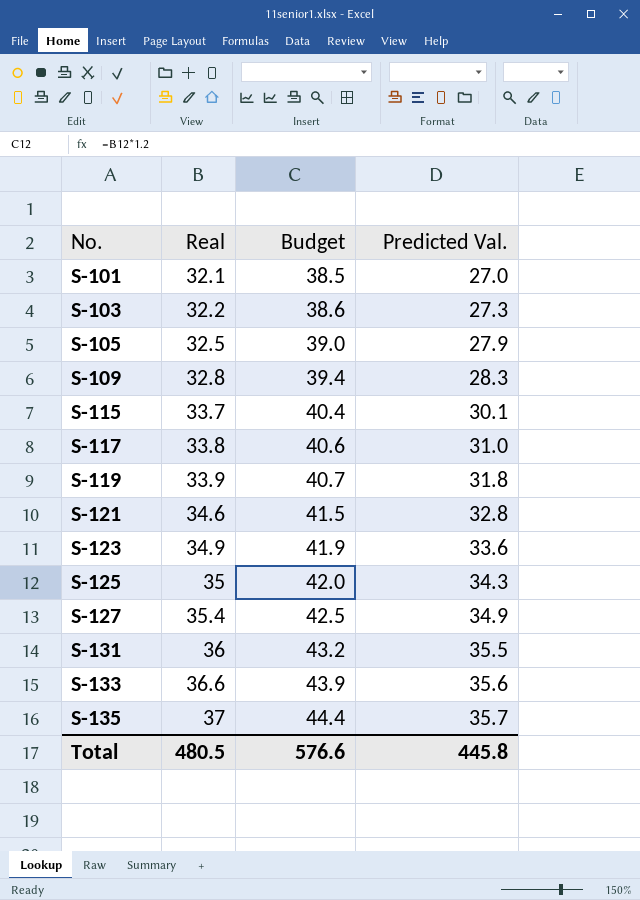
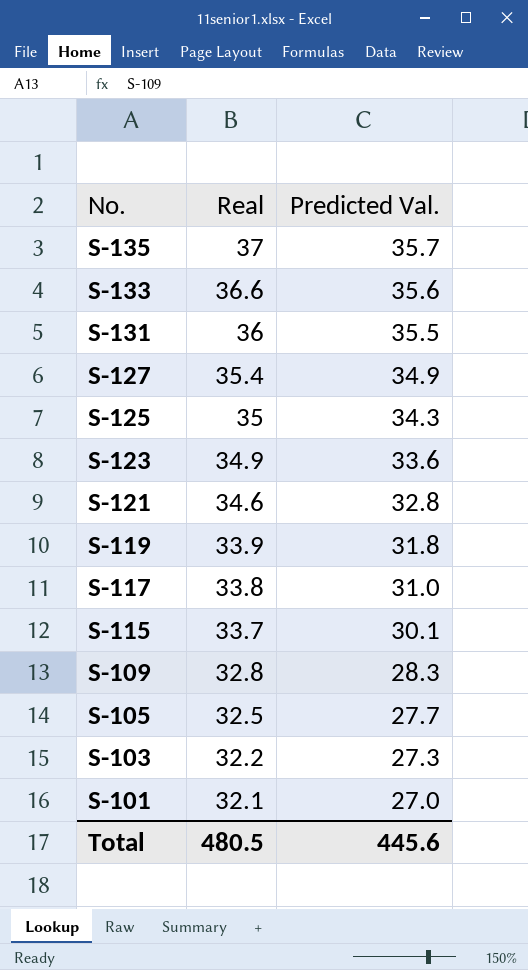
row order: No. ascending -> No. descending
column Budget | formula: [Real] * 1.2 -> none
S-105 | Predicted Val.: 27.9 -> 27.7
Total | Predicted Val.: 445.8 -> 445.6

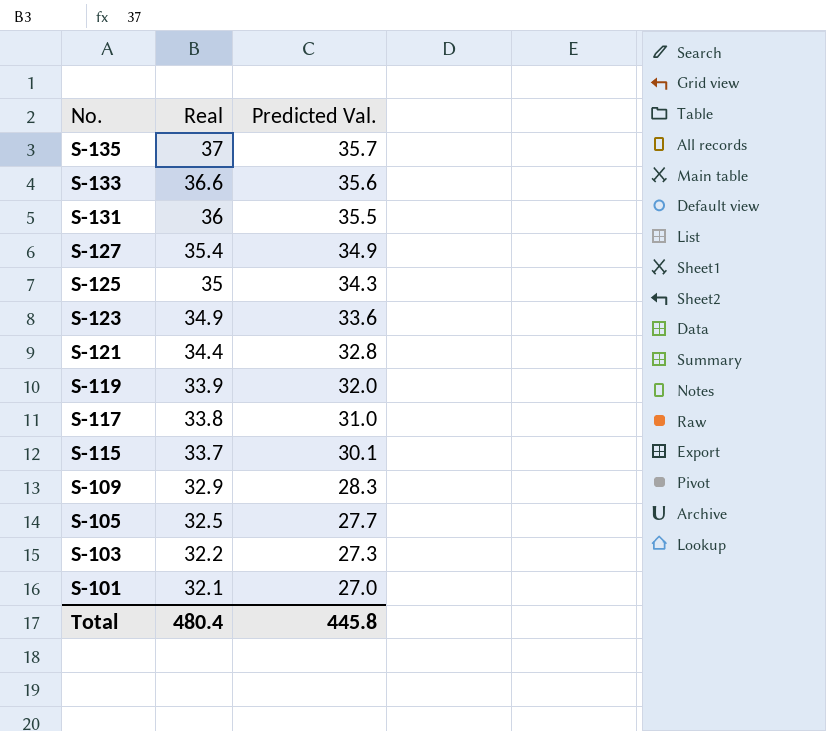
S-121 | Real: 34.6 -> 34.4
S-119 | Predicted Val.: 31.8 -> 32.0
S-109 | Real: 32.8 -> 32.9
Total | Real: 480.5 -> 480.4
Total | Predicted Val.: 445.6 -> 445.8

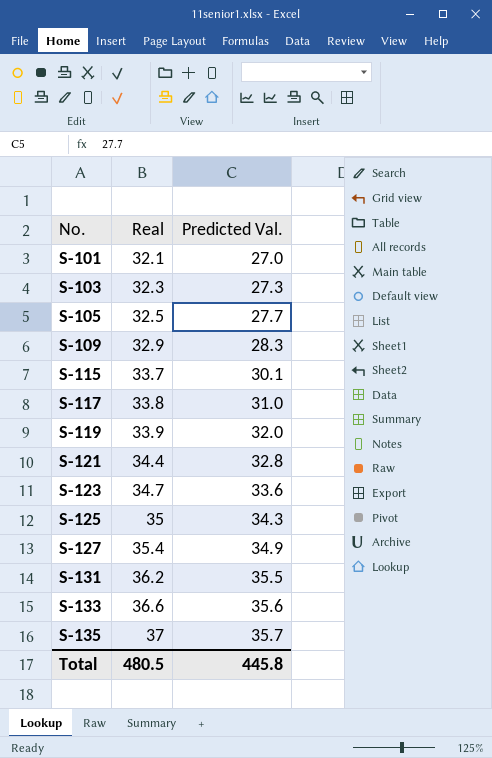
row order: No. descending -> No. ascending
S-103 | Real: 32.2 -> 32.3
S-123 | Real: 34.9 -> 34.7
S-131 | Real: 36 -> 36.2
Total | Real: 480.4 -> 480.5

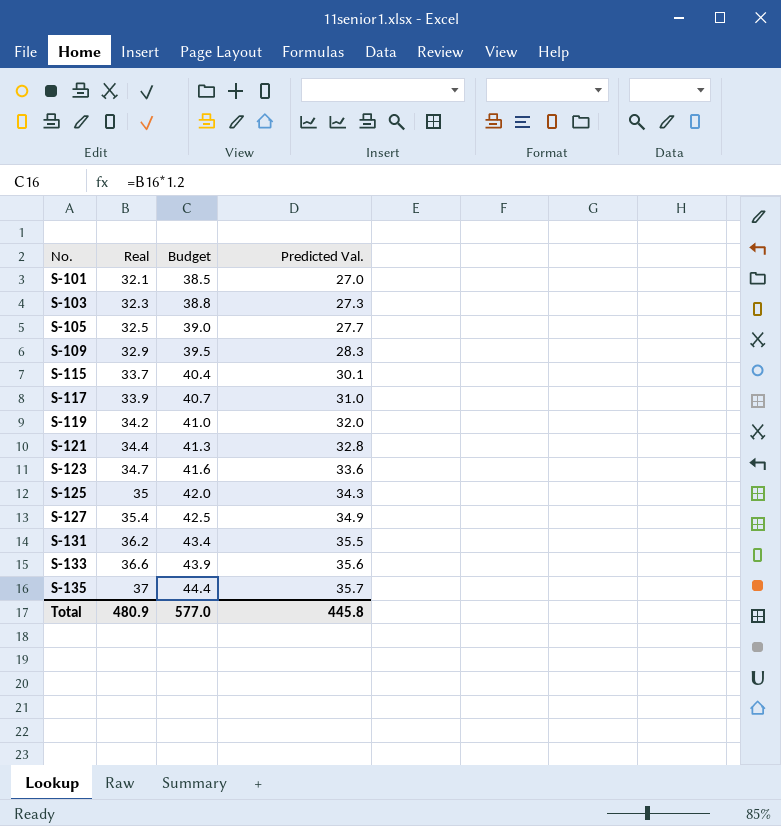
column Budget | formula: none -> [Real] * 1.2
S-117 | Real: 33.8 -> 33.9
S-119 | Real: 33.9 -> 34.2
Total | Real: 480.5 -> 480.9

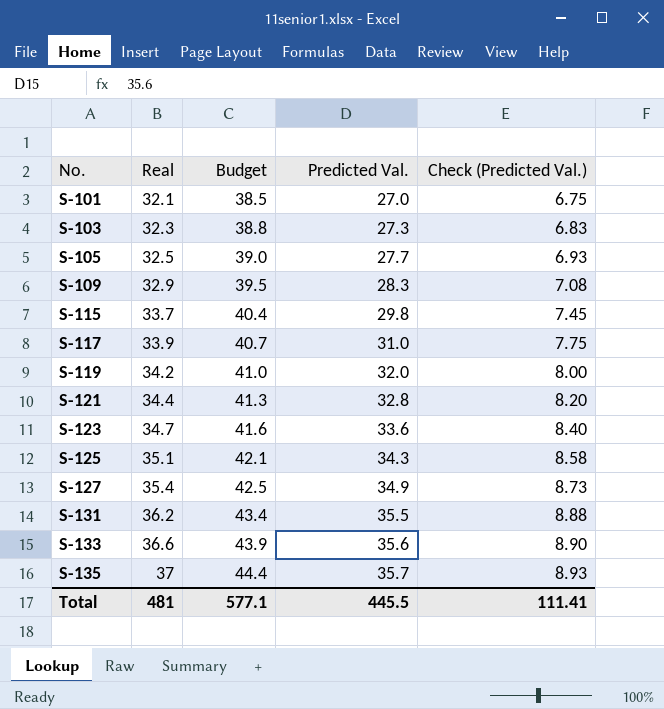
column Check (Predicted Val.) | formula: none -> [Predicted Val.] * 0.25
S-115 | Predicted Val.: 30.1 -> 29.8
S-125 | Real: 35 -> 35.1
S-125 | Budget: 42.0 -> 42.1
Total | Real: 480.9 -> 481
Total | Budget: 577.0 -> 577.1
Total | Predicted Val.: 445.8 -> 445.5

